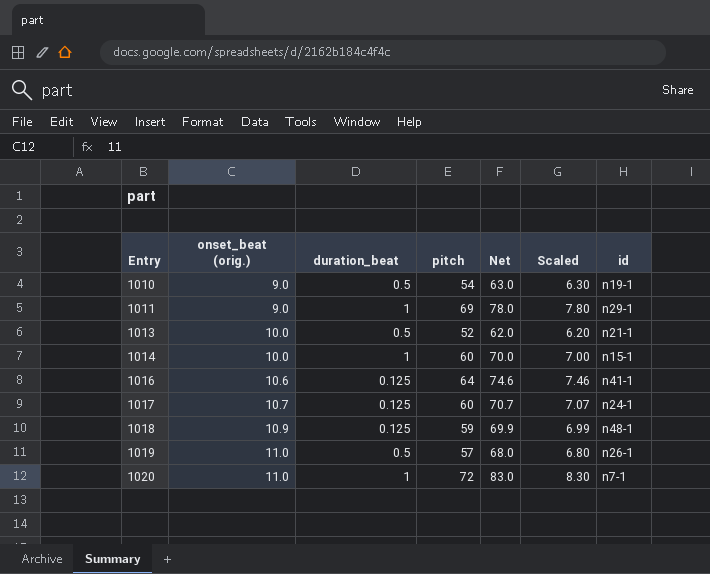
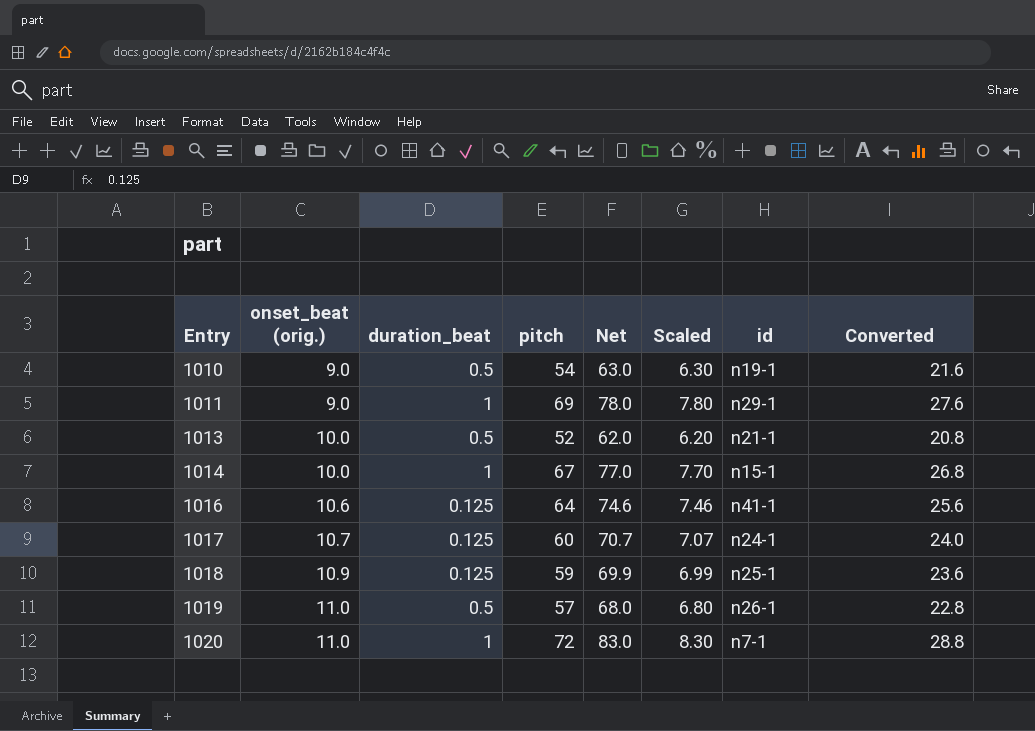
column Converted | formula: none -> [pitch] * 0.4
1014 | pitch: 60 -> 67
1014 | Net: 70.0 -> 77.0
1014 | Scaled: 7.00 -> 7.70
1018 | id: n48-1 -> n25-1

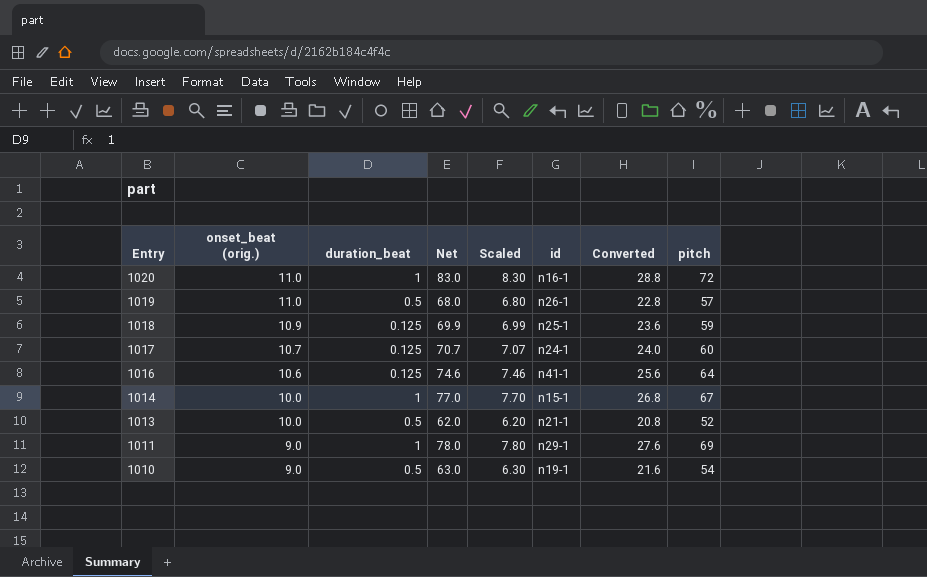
row order: Entry ascending -> Entry descending
column pitch | position: 4 -> 8
1020 | id: n7-1 -> n16-1

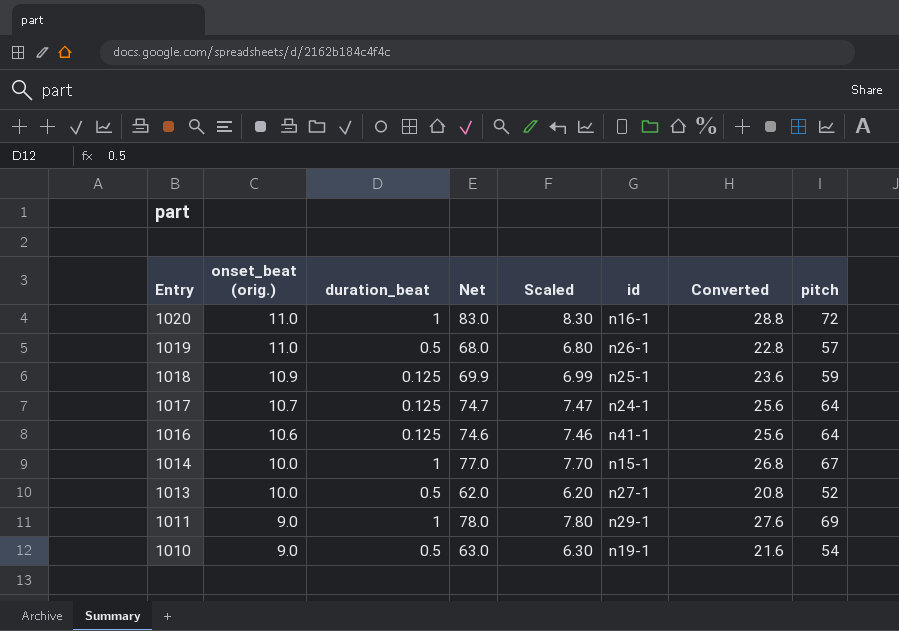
1017 | Net: 70.7 -> 74.7
1017 | Scaled: 7.07 -> 7.47
1017 | Converted: 24.0 -> 25.6
1017 | pitch: 60 -> 64
1013 | id: n21-1 -> n27-1

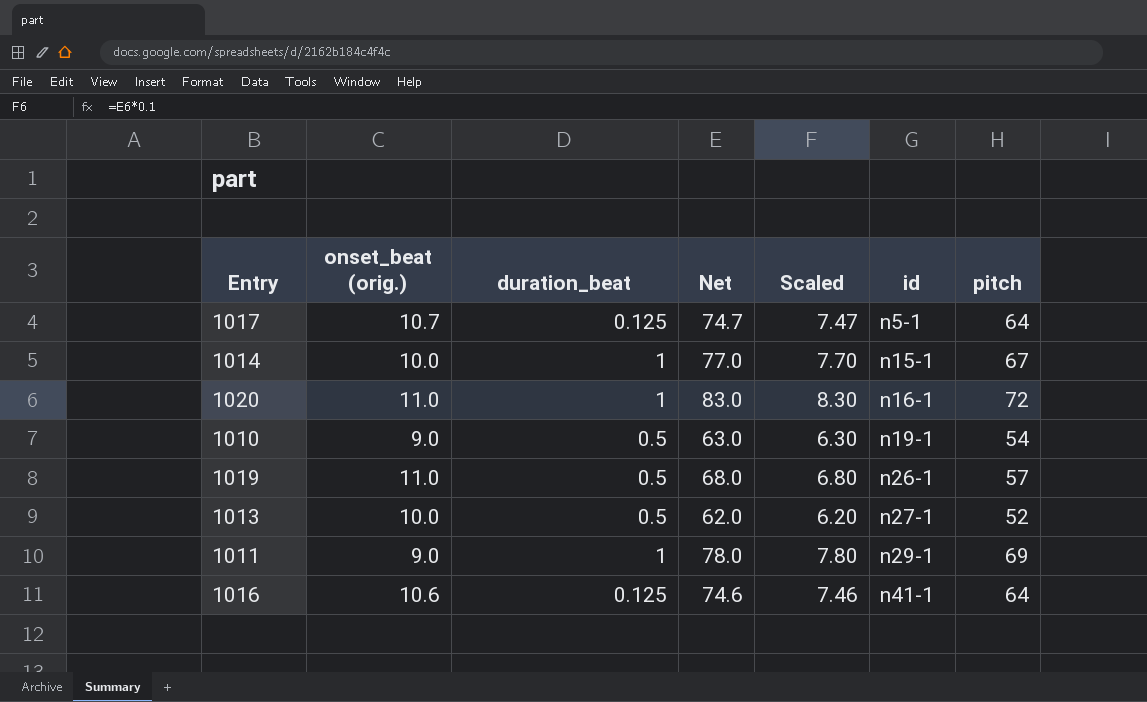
row order: Entry descending -> id ascending
column Converted | formula: [pitch] * 0.4 -> none
row 1018: 10.9 | 0.125 | 69.9 | 6.99 | n25-1 | 23.6 | 59 -> none
1017 | id: n24-1 -> n5-1

